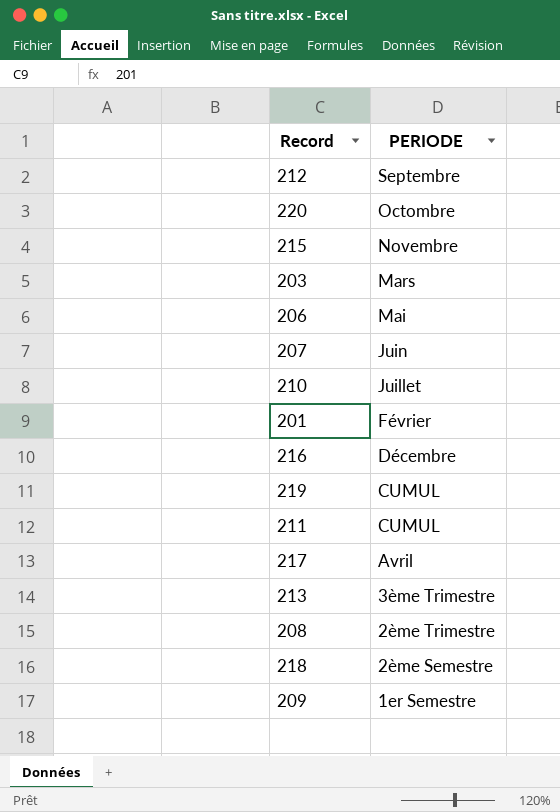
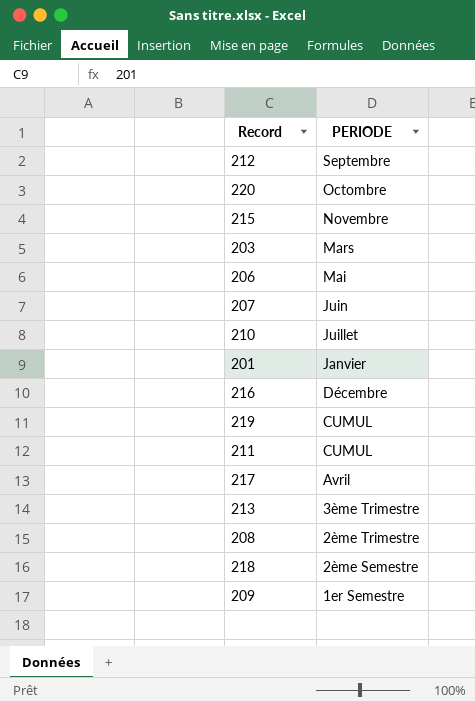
201 | PERIODE: Février -> Janvier

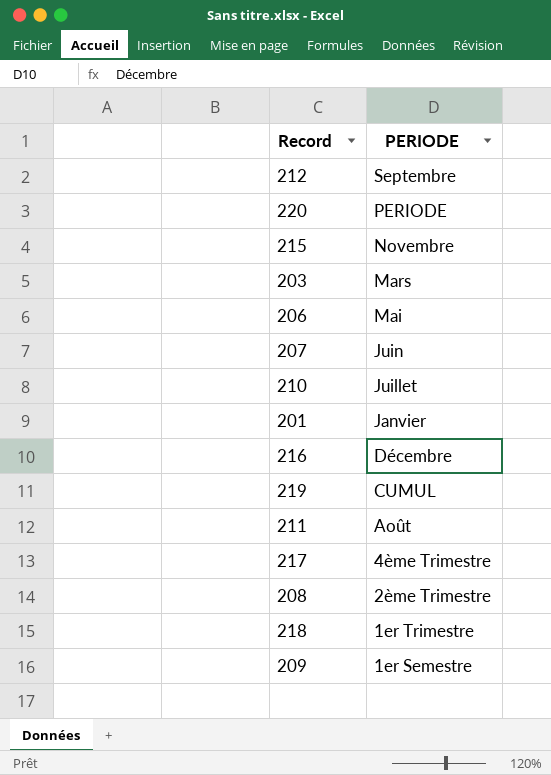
row 213: 3ème Trimestre -> none
220 | PERIODE: Octombre -> PERIODE
211 | PERIODE: CUMUL -> Août
217 | PERIODE: Avril -> 4ème Trimestre
218 | PERIODE: 2ème Semestre -> 1er Trimestre

